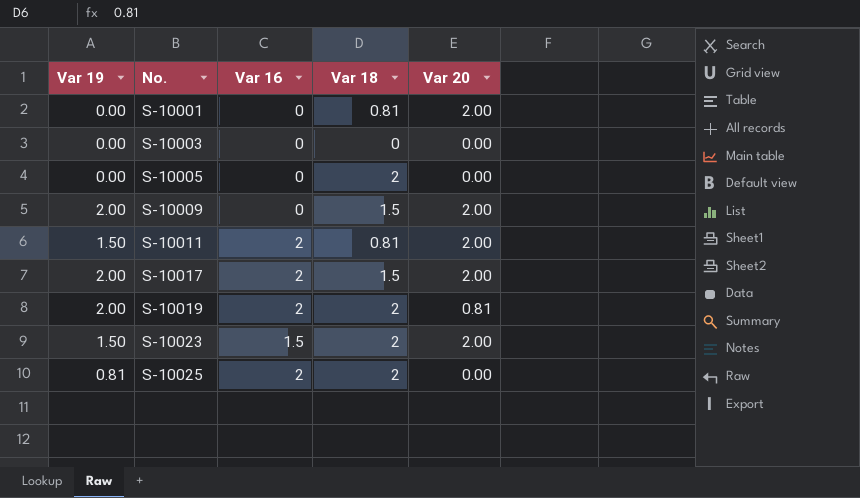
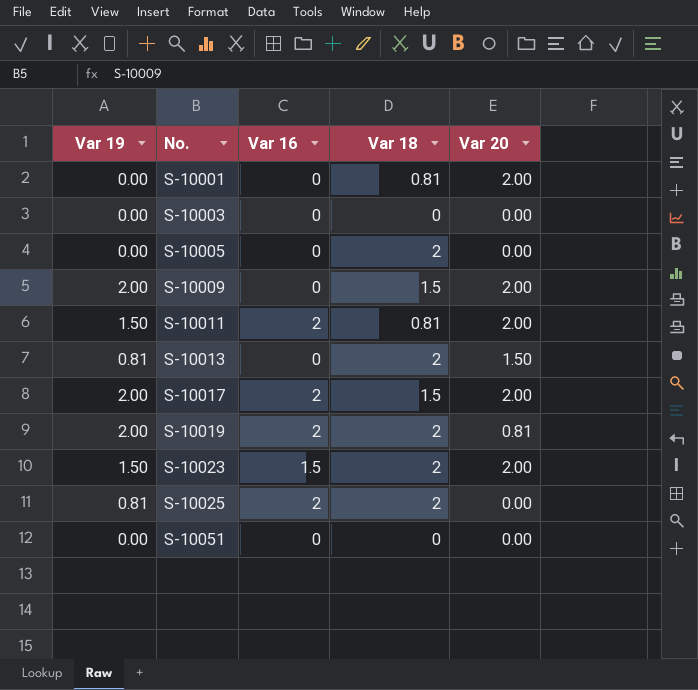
row S-10013: none -> 0.81 | 0 | 2 | 1.50
row S-10051: none -> 0.00 | 0 | 0 | 0.00

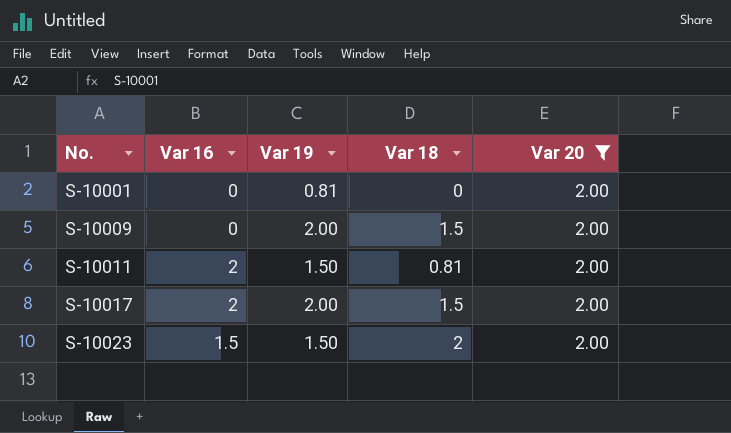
filter: none -> Var 20 = 2.00
column Var 19 | position: 1 -> 3
S-10001 | Var 19: 0.00 -> 0.81
S-10001 | Var 18: 0.81 -> 0

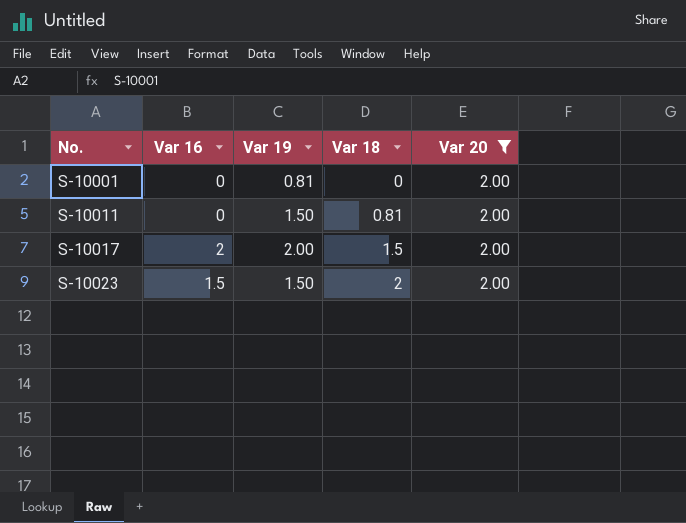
row S-10009: 0 | 2.00 | 1.5 | 2.00 -> none
S-10011 | Var 16: 2 -> 0

